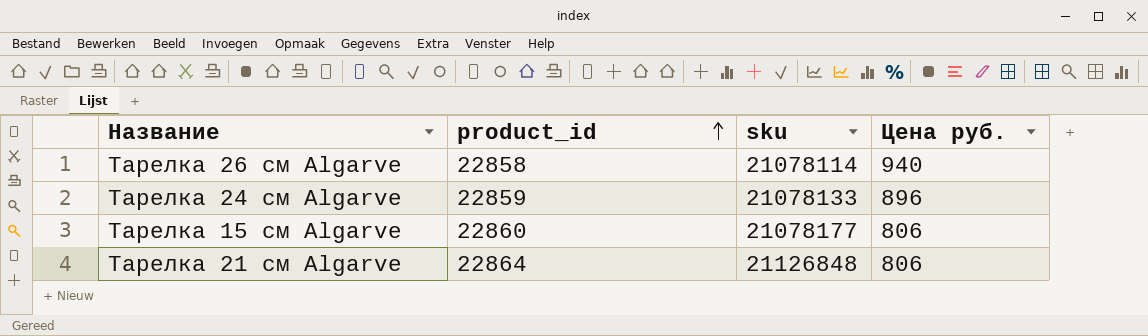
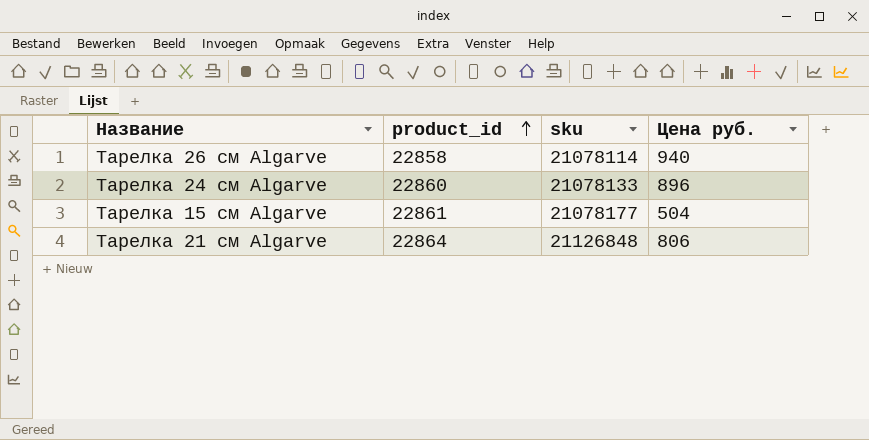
Тарелка 24 см Algarve | product_id: 22859 -> 22860
Тарелка 15 см Algarve | product_id: 22860 -> 22861
Тарелка 15 см Algarve | Цена руб.: 806 -> 504

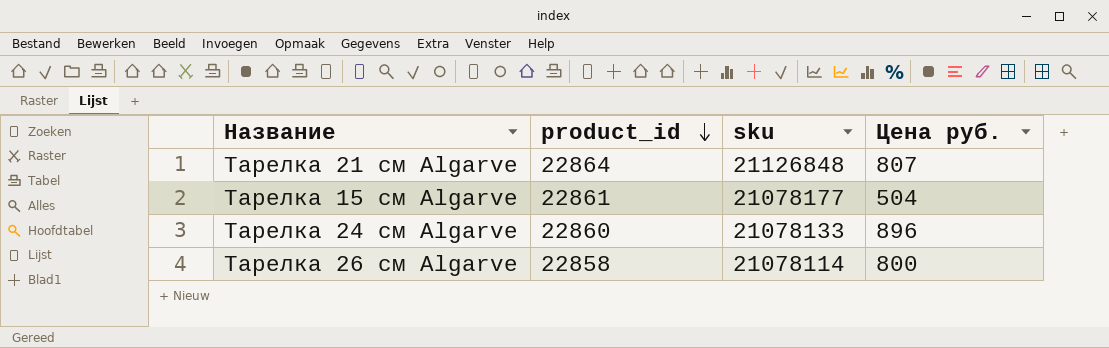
row order: product_id ascending -> product_id descending
Тарелка 21 см Algarve | Цена руб.: 806 -> 807
Тарелка 26 см Algarve | Цена руб.: 940 -> 800

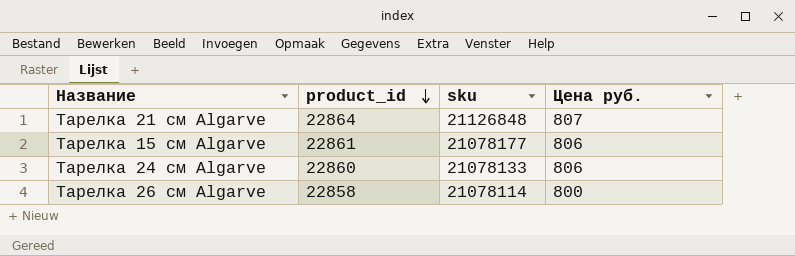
Тарелка 15 см Algarve | Цена руб.: 504 -> 806
Тарелка 24 см Algarve | Цена руб.: 896 -> 806

